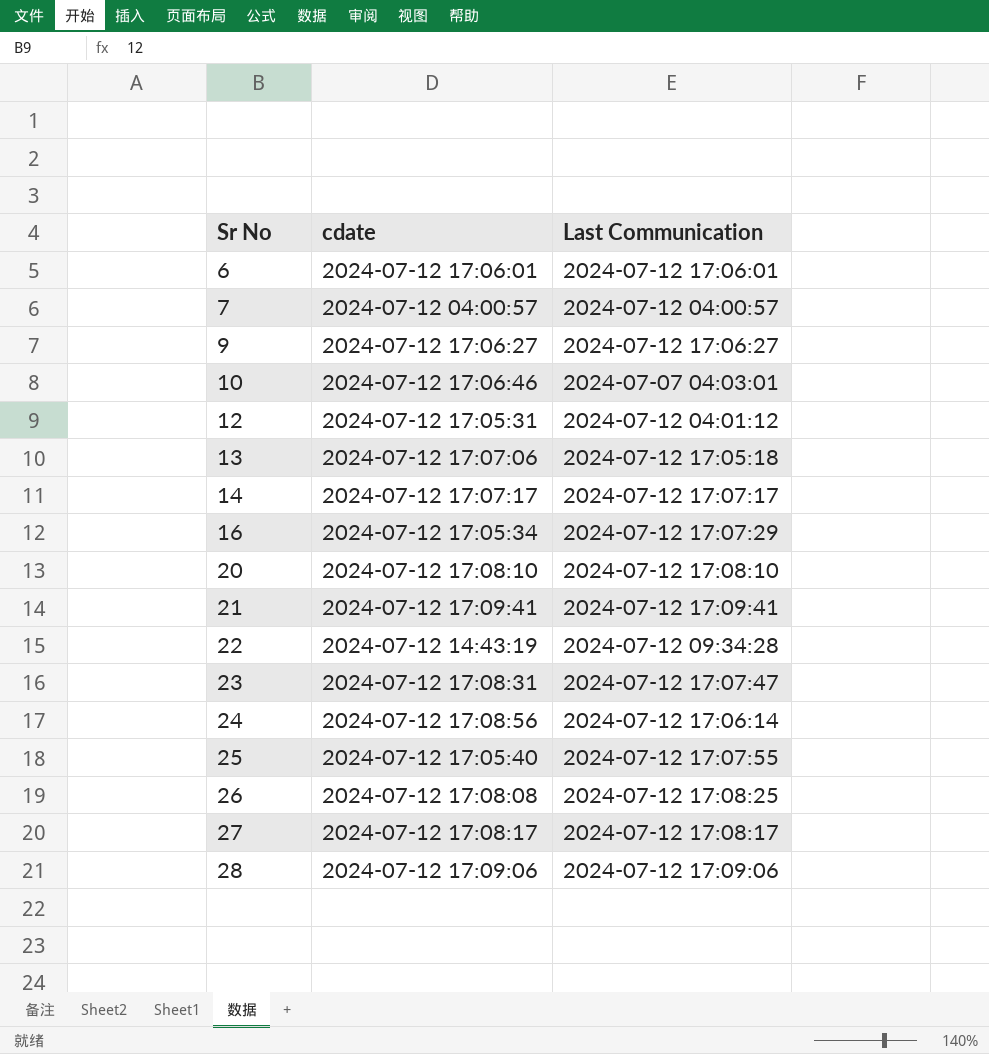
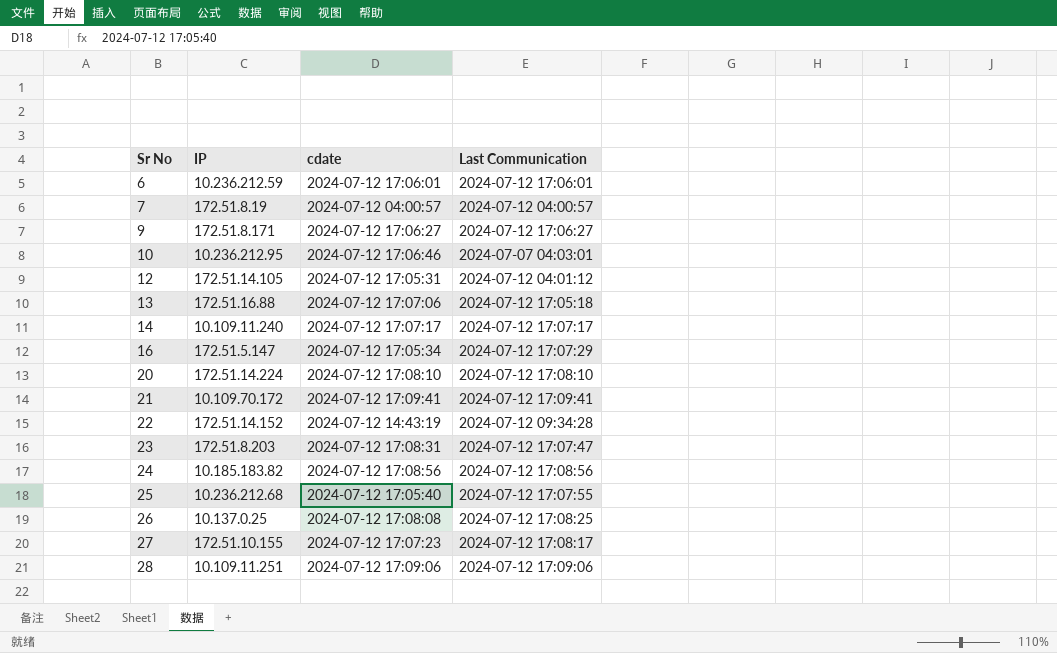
column IP | position: none -> 2
24 | Last Communication: 2024-07-12 17:06:14 -> 2024-07-12 17:08:56
27 | cdate: 2024-07-12 17:08:17 -> 2024-07-12 17:07:23

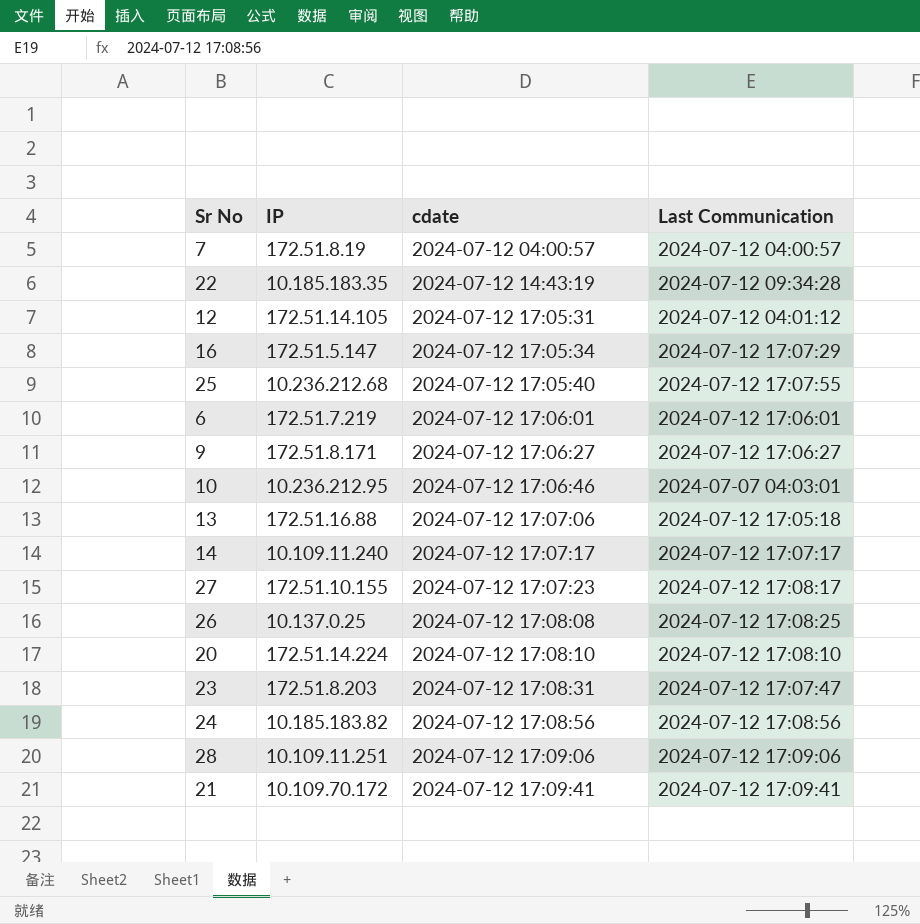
row order: Sr No ascending -> cdate ascending
22 | IP: 172.51.14.152 -> 10.185.183.35
6 | IP: 10.236.212.59 -> 172.51.7.219

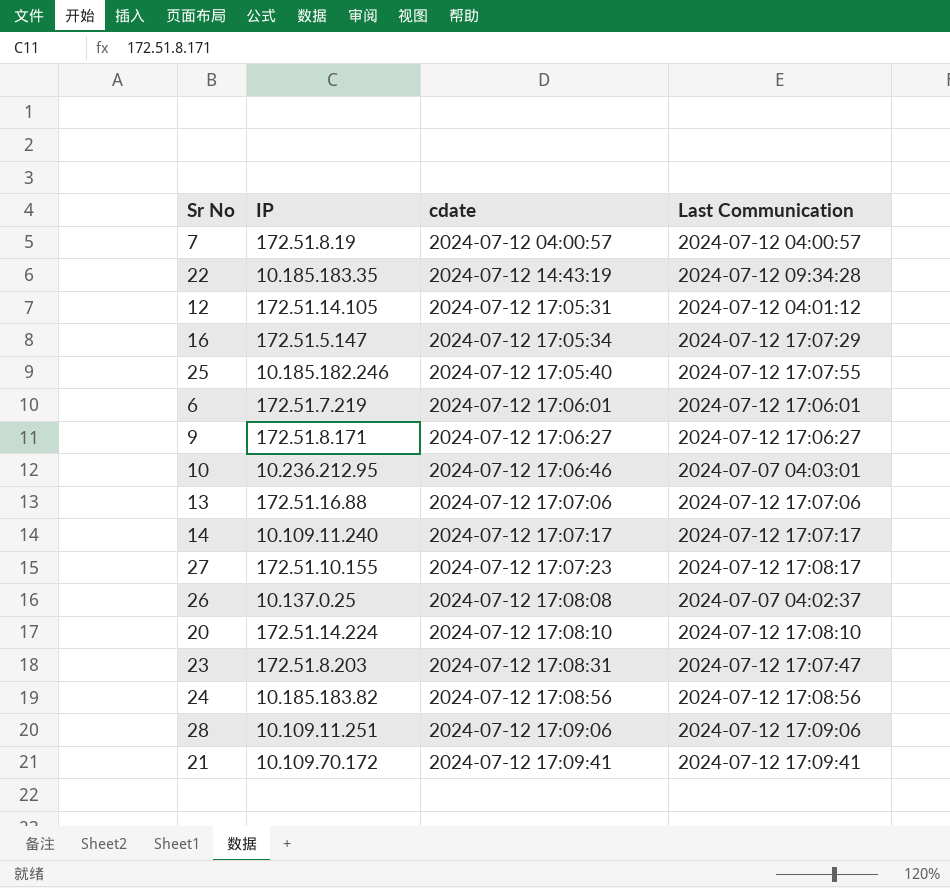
25 | IP: 10.236.212.68 -> 10.185.182.246
13 | Last Communication: 2024-07-12 17:05:18 -> 2024-07-12 17:07:06
26 | Last Communication: 2024-07-12 17:08:25 -> 2024-07-07 04:02:37

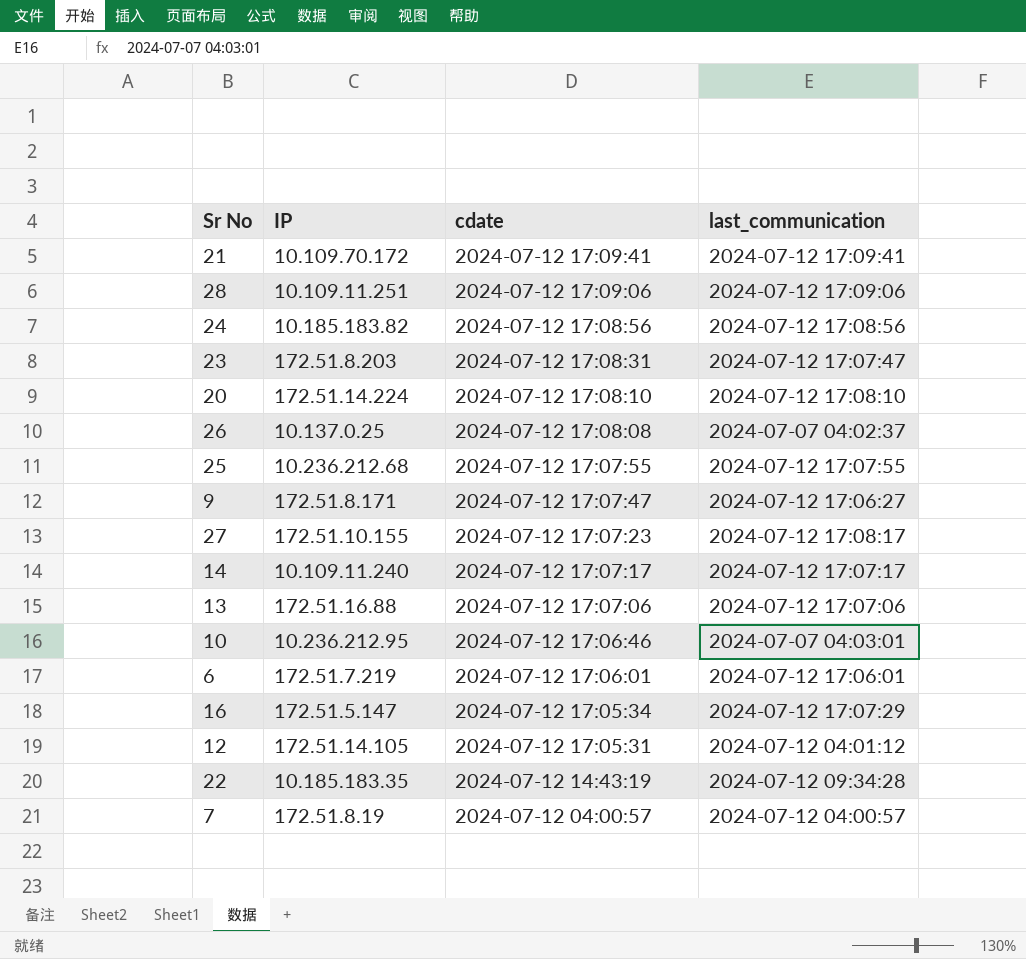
row order: cdate ascending -> cdate descending
column name: Last Communication -> last_communication
25 | IP: 10.185.182.246 -> 10.236.212.68
25 | cdate: 2024-07-12 17:05:40 -> 2024-07-12 17:07:55
9 | cdate: 2024-07-12 17:06:27 -> 2024-07-12 17:07:47

